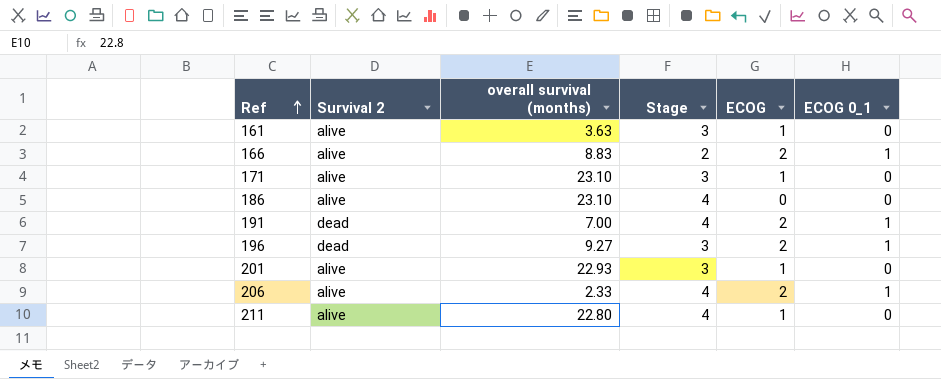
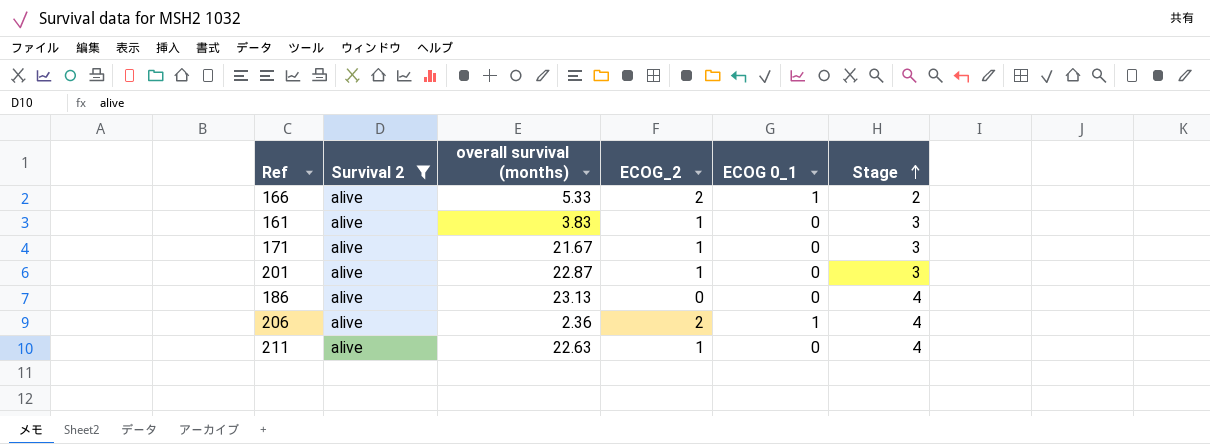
filter: none -> Survival 2 = alive
row order: Ref ascending -> Stage ascending
column name: ECOG -> ECOG_2
column Stage | position: 4 -> 6
166 | overall survival (months): 8.83 -> 5.33
161 | overall survival (months): 3.63 -> 3.83
171 | overall survival (months): 23.10 -> 21.67
201 | overall survival (months): 22.93 -> 22.87
186 | overall survival (months): 23.10 -> 23.13
206 | overall survival (months): 2.33 -> 2.36
211 | overall survival (months): 22.80 -> 22.63

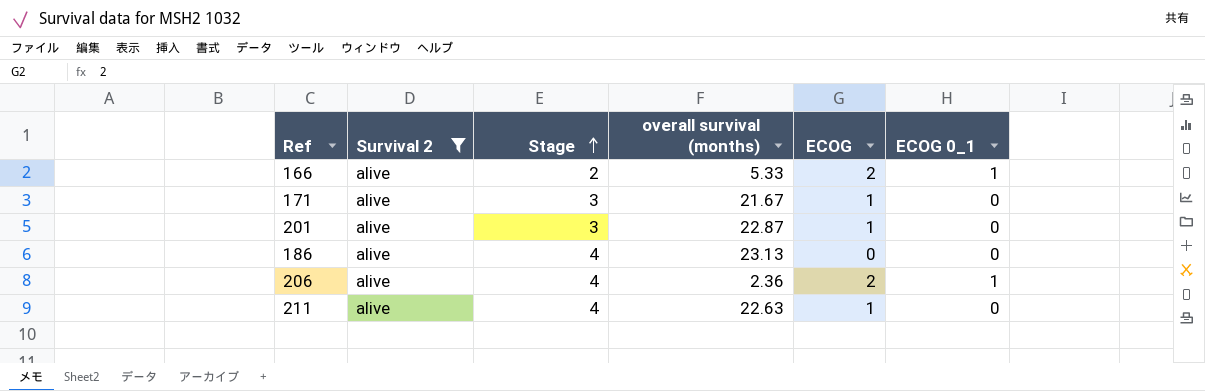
column Stage | position: 6 -> 3
column name: ECOG_2 -> ECOG
row 161: alive | 3.83 | 1 | 0 | 3 -> none

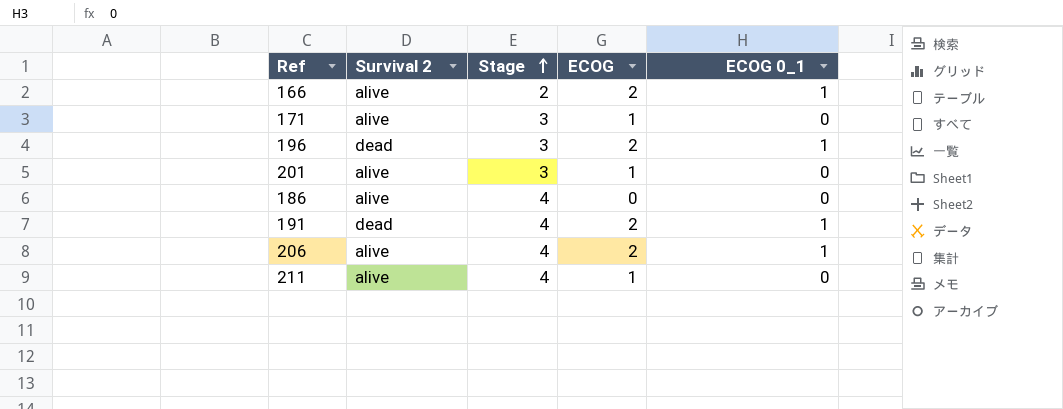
filter: Survival 2 = alive -> none
column overall survival (months) | position: 4 -> none

